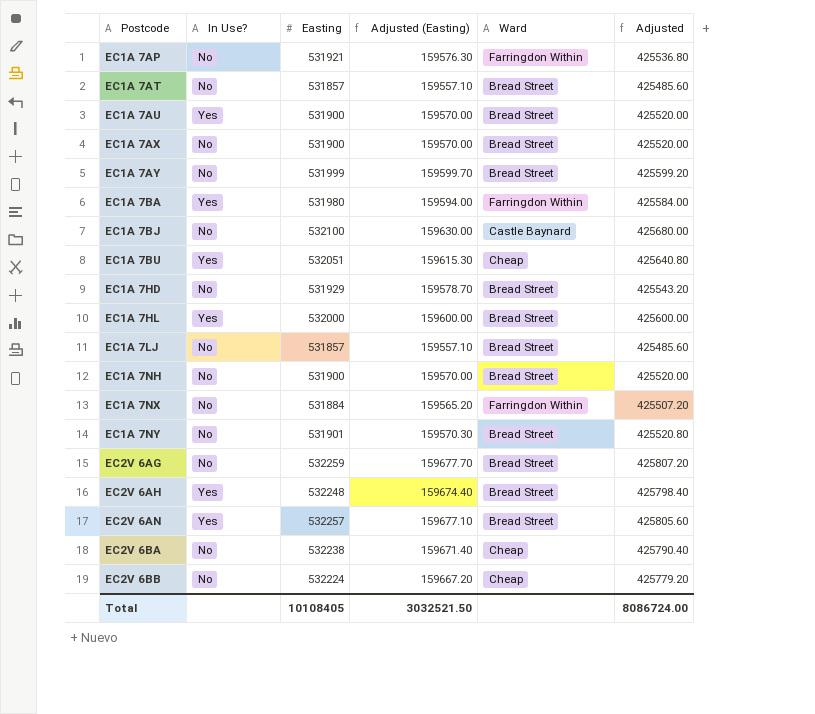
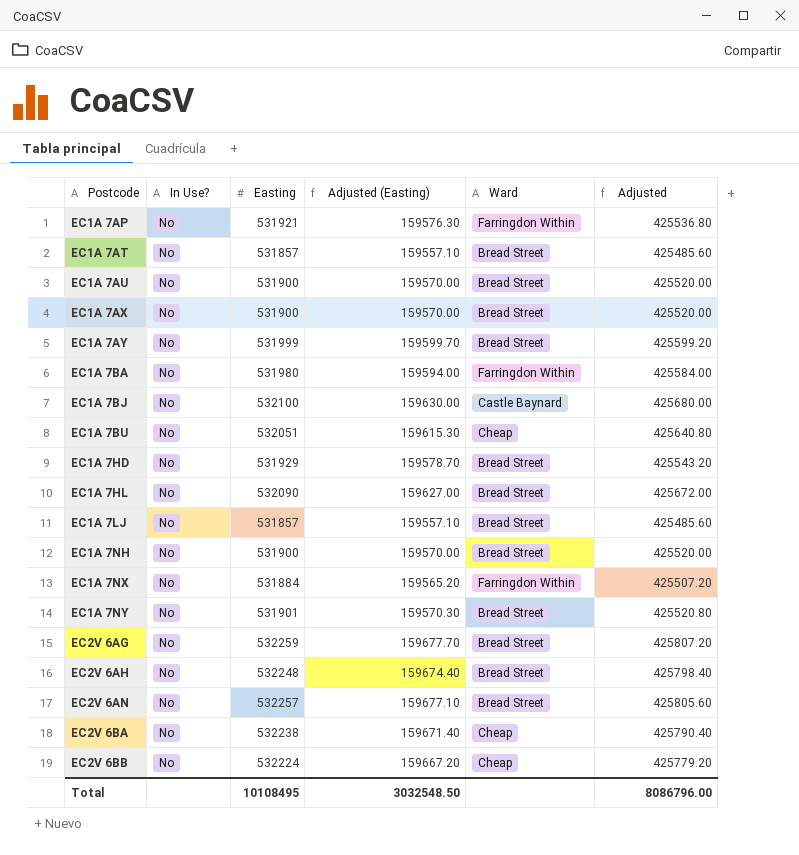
EC1A 7AU | In Use?: Yes -> No
EC1A 7BA | In Use?: Yes -> No
EC1A 7BU | In Use?: Yes -> No
EC1A 7HL | In Use?: Yes -> No
EC1A 7HL | Easting: 532000 -> 532090
EC1A 7HL | Adjusted (Easting): 159600.00 -> 159627.00
EC1A 7HL | Adjusted: 425600.00 -> 425672.00
EC2V 6AH | In Use?: Yes -> No
EC2V 6AN | In Use?: Yes -> No
Total | Easting: 10108405 -> 10108495
Total | Adjusted (Easting): 3032521.50 -> 3032548.50
Total | Adjusted: 8086724.00 -> 8086796.00

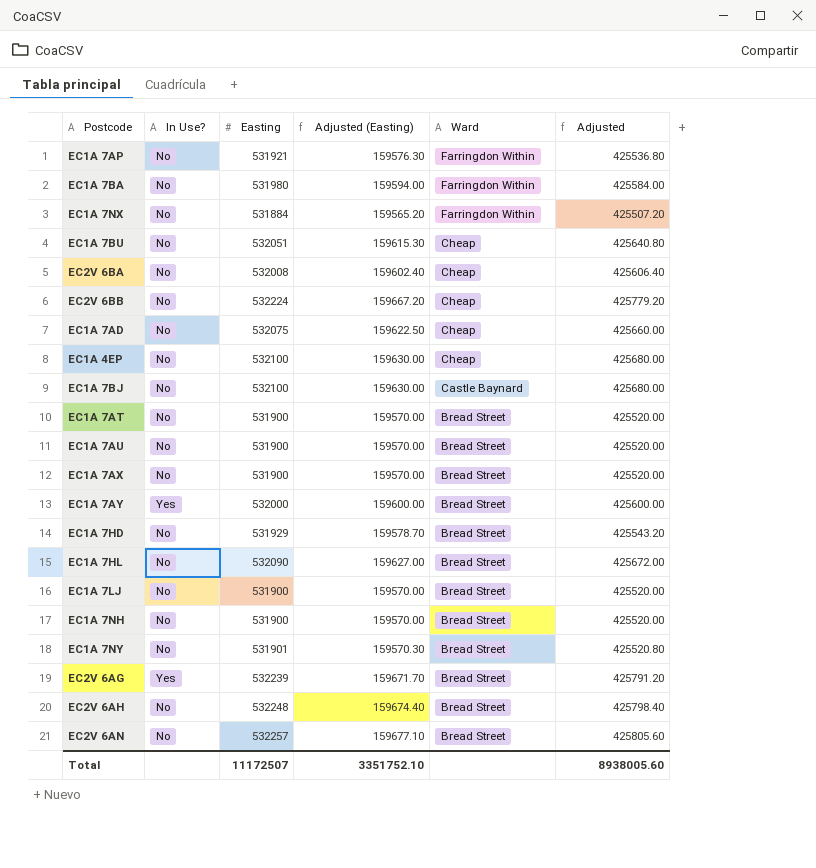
row order: Postcode ascending -> Ward descending
EC2V 6BA | Easting: 532238 -> 532008
EC2V 6BA | Adjusted (Easting): 159671.40 -> 159602.40
EC2V 6BA | Adjusted: 425790.40 -> 425606.40
row EC1A 7AD: none -> No | 532075 | 159622.50 | Cheap | 425660.00
row EC1A 4EP: none -> No | 532100 | 159630.00 | Cheap | 425680.00
EC1A 7AT | Easting: 531857 -> 531900
EC1A 7AT | Adjusted (Easting): 159557.10 -> 159570.00
EC1A 7AT | Adjusted: 425485.60 -> 425520.00
EC1A 7AY | In Use?: No -> Yes
EC1A 7AY | Easting: 531999 -> 532000
EC1A 7AY | Adjusted (Easting): 159599.70 -> 159600.00
EC1A 7AY | Adjusted: 425599.20 -> 425600.00
EC1A 7LJ | Easting: 531857 -> 531900
EC1A 7LJ | Adjusted (Easting): 159557.10 -> 159570.00
EC1A 7LJ | Adjusted: 425485.60 -> 425520.00
EC2V 6AG | In Use?: No -> Yes
EC2V 6AG | Easting: 532259 -> 532239
EC2V 6AG | Adjusted (Easting): 159677.70 -> 159671.70
EC2V 6AG | Adjusted: 425807.20 -> 425791.20
Total | Easting: 10108495 -> 11172507
Total | Adjusted (Easting): 3032548.50 -> 3351752.10
Total | Adjusted: 8086796.00 -> 8938005.60

